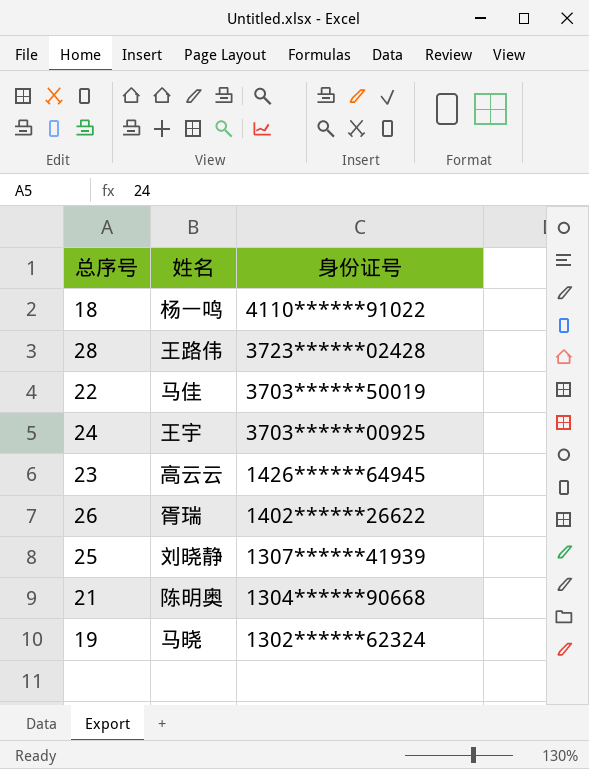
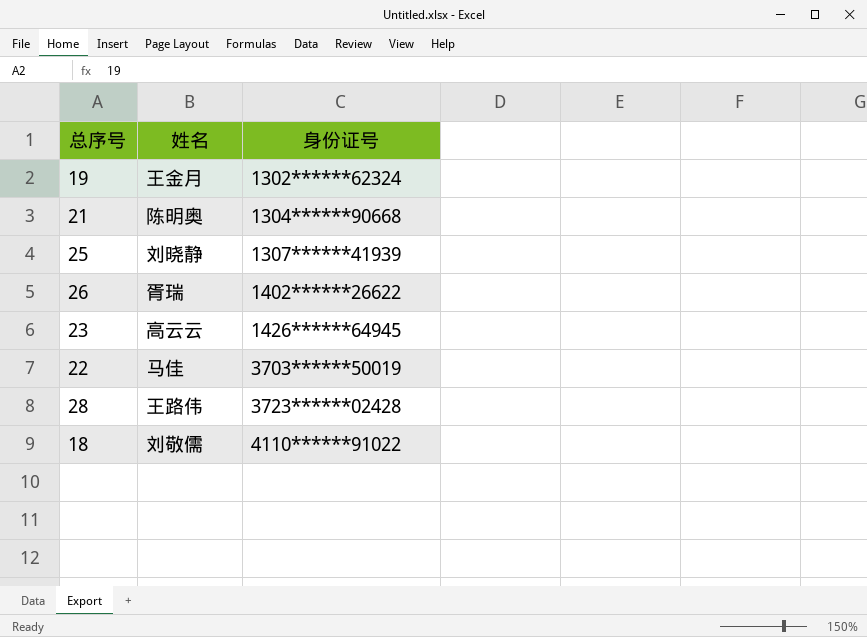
row order: 身份证号 descending -> 身份证号 ascending
row 24: 王宇 | 3703******00925 -> none
19 | 姓名: 马晓 -> 王金月
18 | 姓名: 杨一鸣 -> 刘敬儒

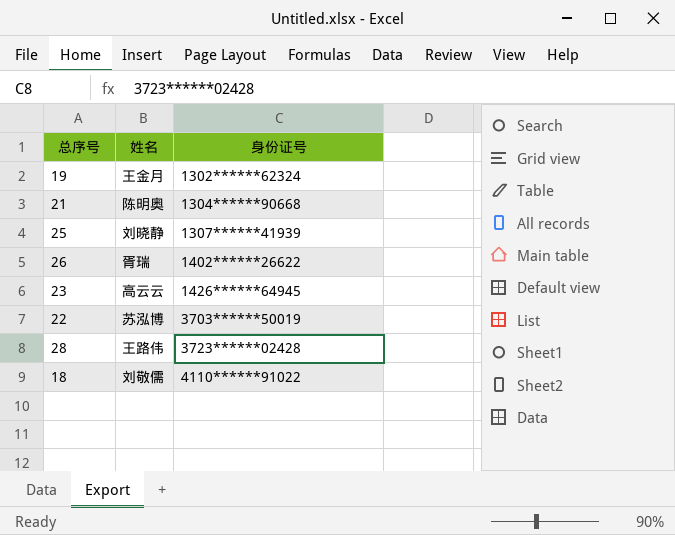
22 | 姓名: 马佳 -> 苏泓博

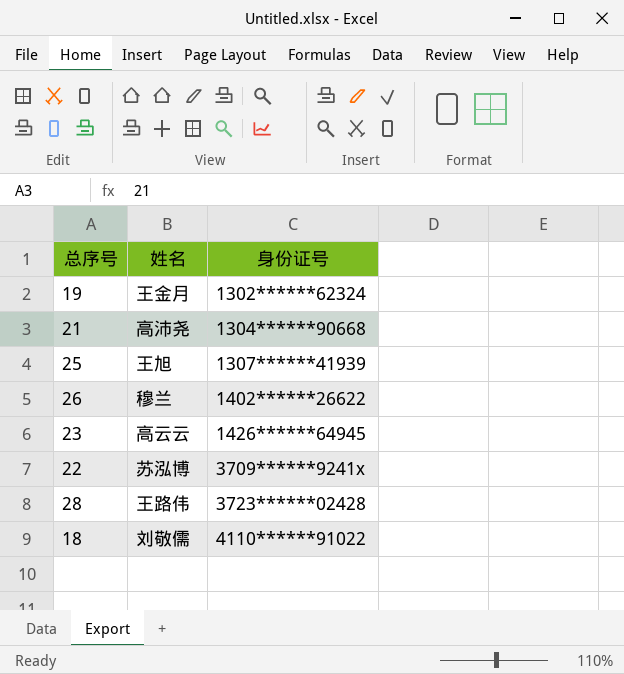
21 | 姓名: 陈明奥 -> 高沛尧
25 | 姓名: 刘晓静 -> 王旭
26 | 姓名: 胥瑞 -> 穆兰
22 | 身份证号: 3703******50019 -> 3709******9241x

